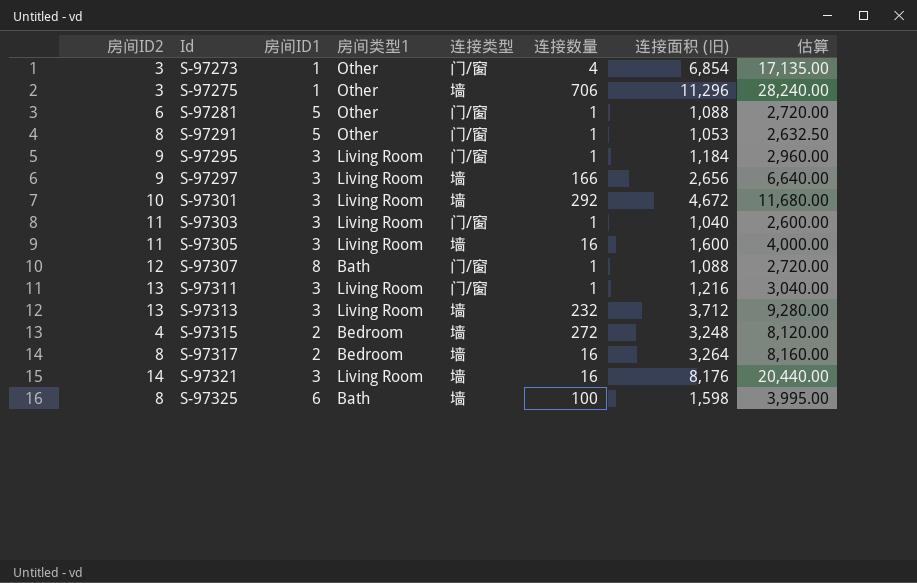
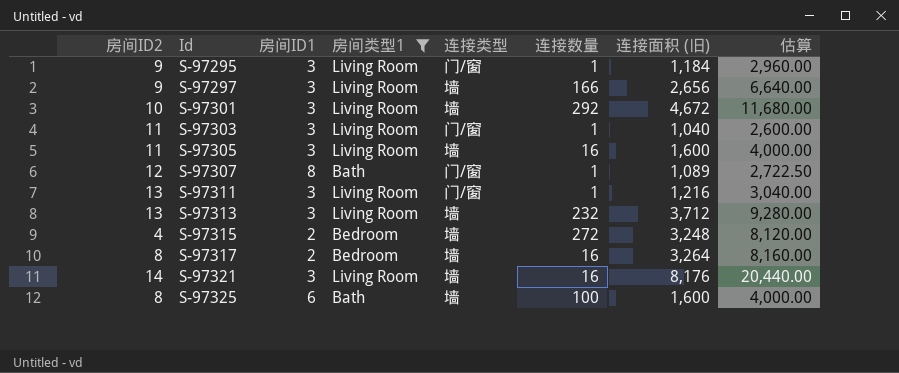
filter: none -> 房间类型1 != Other
S-97307 | 连接面积 (旧): 1,088 -> 1,089
S-97307 | 估算: 2,720.00 -> 2,722.50
S-97325 | 连接面积 (旧): 1,598 -> 1,600
S-97325 | 估算: 3,995.00 -> 4,000.00

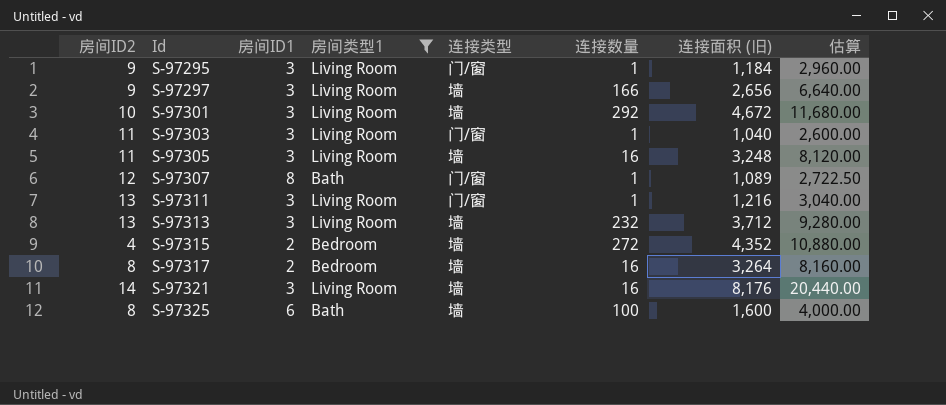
S-97305 | 连接面积 (旧): 1,600 -> 3,248
S-97305 | 估算: 4,000.00 -> 8,120.00
S-97315 | 连接面积 (旧): 3,248 -> 4,352
S-97315 | 估算: 8,120.00 -> 10,880.00

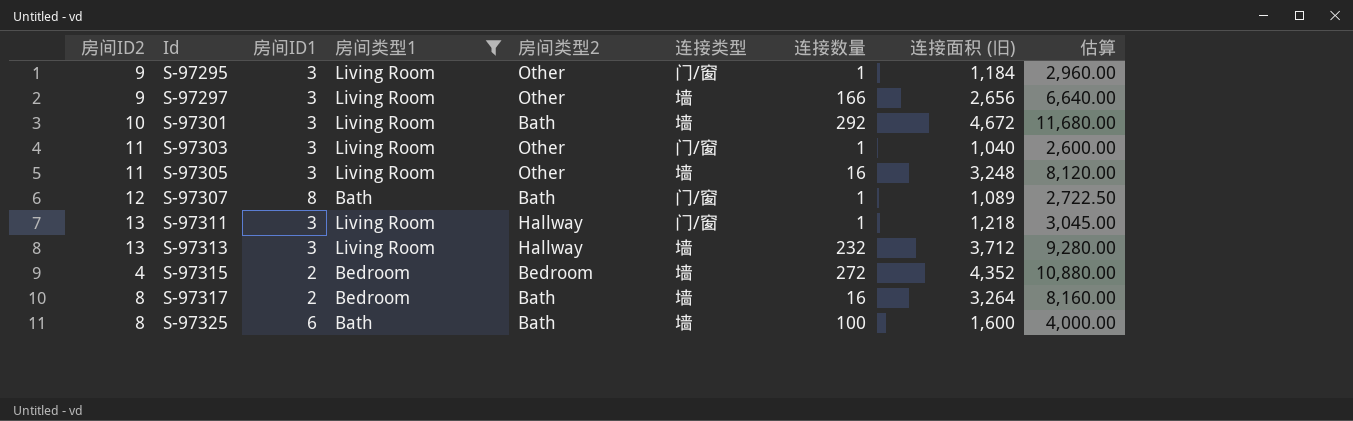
column 房间类型2 | position: none -> 5
row S-97321: 14 | 3 | Living Room | 墙 | 16 | 8,176 | 20,440.00 -> none
S-97311 | 连接面积 (旧): 1,216 -> 1,218
S-97311 | 估算: 3,040.00 -> 3,045.00

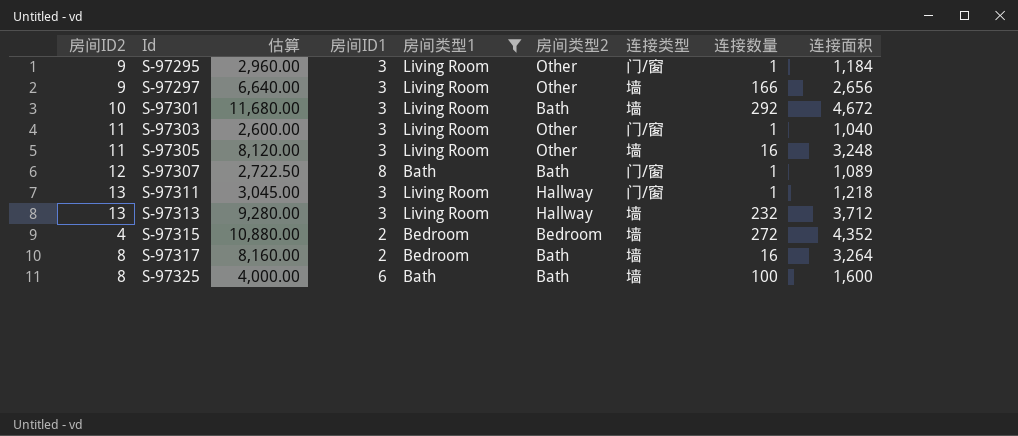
column 估算 | position: 9 -> 3
column name: 连接面积 (旧) -> 连接面积

